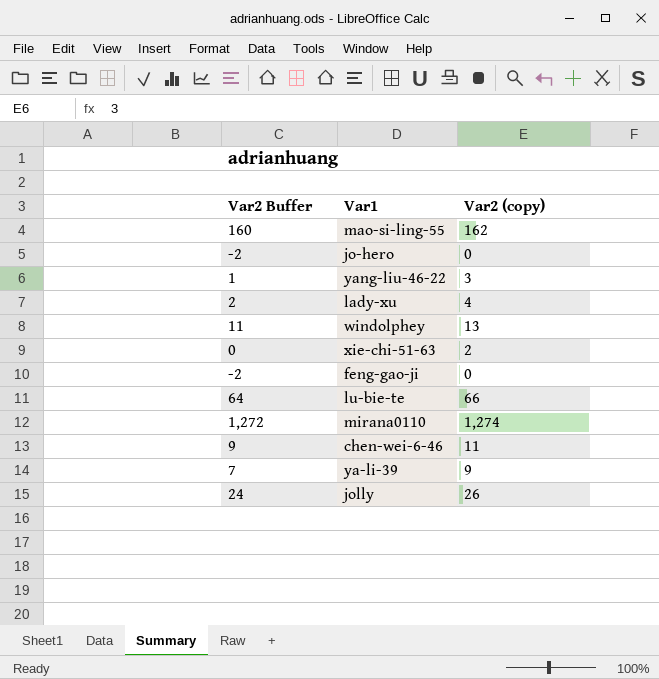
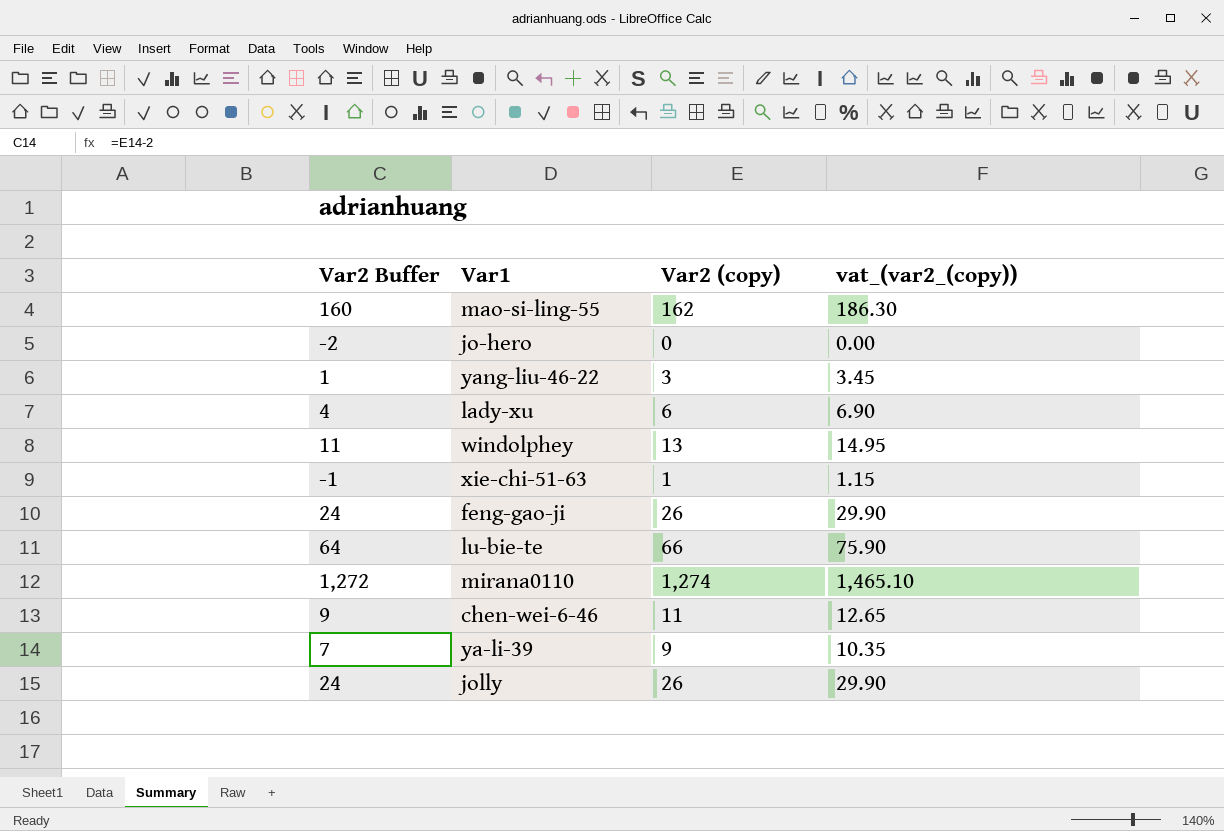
column vat_(var2_(copy)) | formula: none -> [Var2 (copy)] * 1.15
lady-xu | Var2 Buffer: 2 -> 4
lady-xu | Var2 (copy): 4 -> 6
xie-chi-51-63 | Var2 Buffer: 0 -> -1
xie-chi-51-63 | Var2 (copy): 2 -> 1
feng-gao-ji | Var2 Buffer: -2 -> 24
feng-gao-ji | Var2 (copy): 0 -> 26

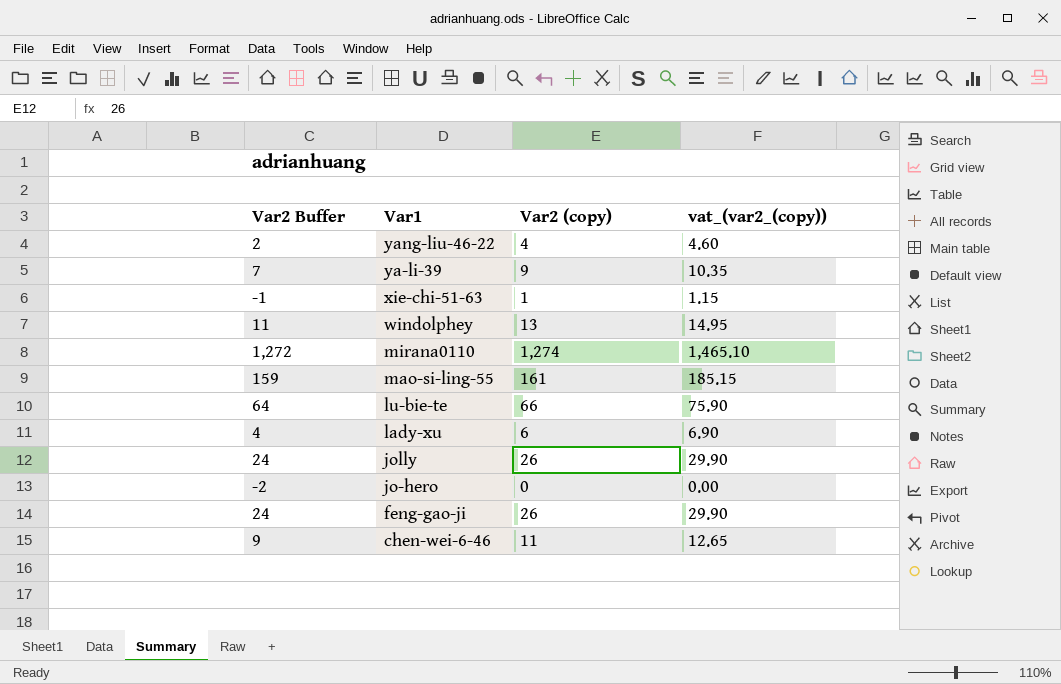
row order: none -> Var1 descending
yang-liu-46-22 | Var2 Buffer: 1 -> 2
yang-liu-46-22 | Var2 (copy): 3 -> 4
yang-liu-46-22 | vat_(var2_(copy)): 3.45 -> 4.60
mao-si-ling-55 | Var2 Buffer: 160 -> 159
mao-si-ling-55 | Var2 (copy): 162 -> 161
mao-si-ling-55 | vat_(var2_(copy)): 186.30 -> 185.15

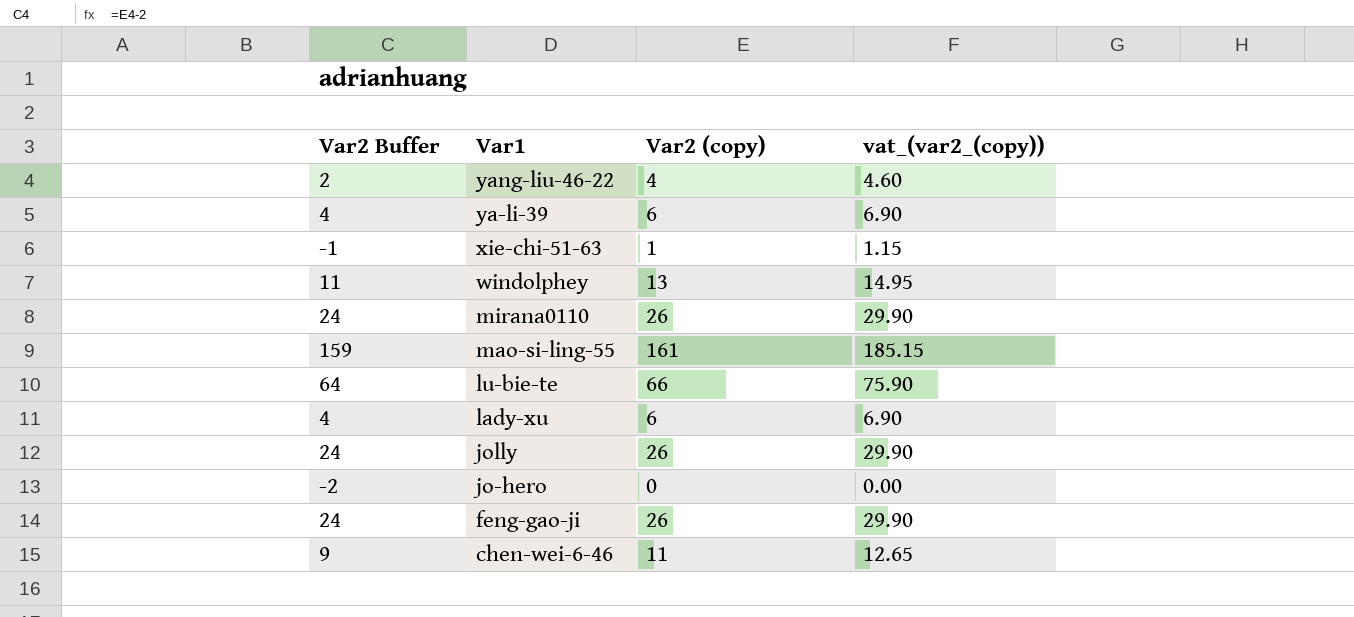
ya-li-39 | Var2 Buffer: 7 -> 4
ya-li-39 | Var2 (copy): 9 -> 6
ya-li-39 | vat_(var2_(copy)): 10.35 -> 6.90
mirana0110 | Var2 Buffer: 1,272 -> 24
mirana0110 | Var2 (copy): 1,274 -> 26
mirana0110 | vat_(var2_(copy)): 1,465.10 -> 29.90

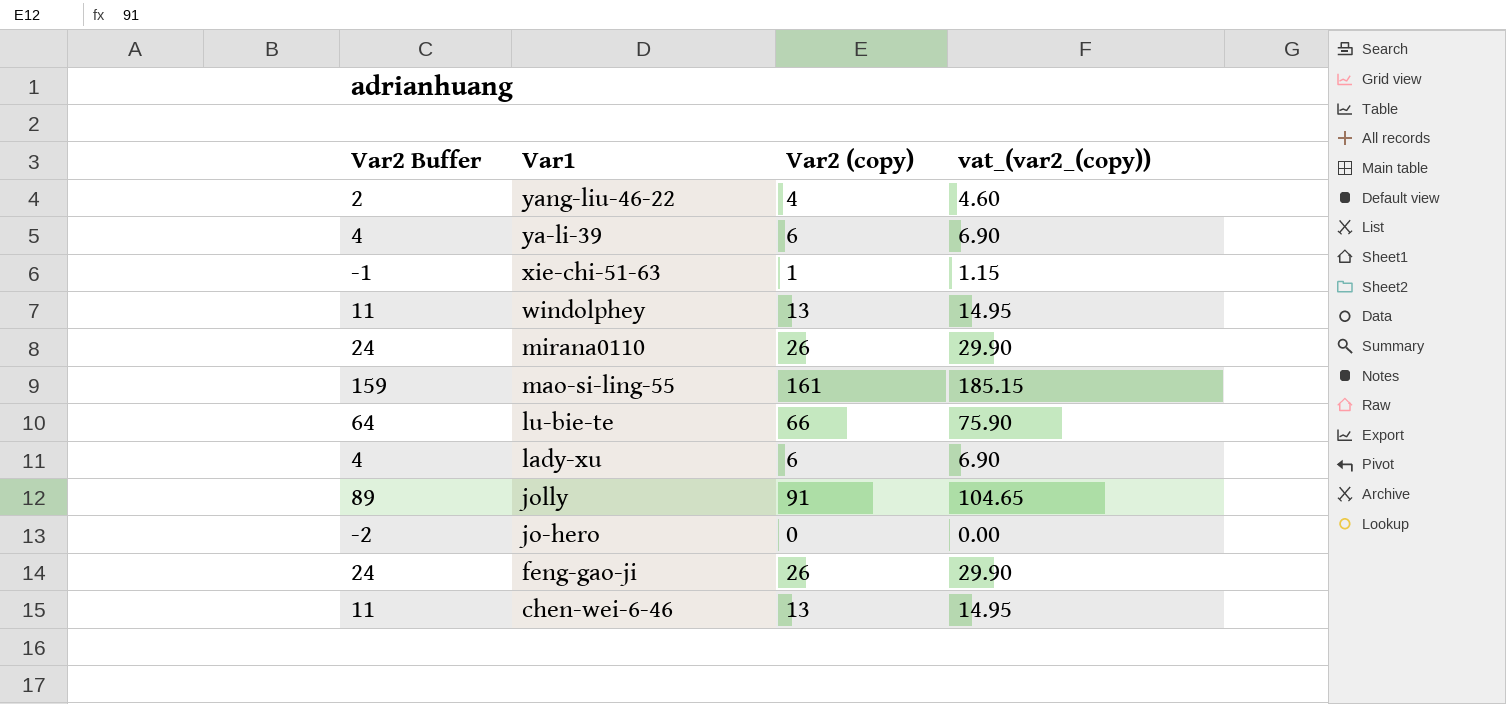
jolly | Var2 Buffer: 24 -> 89
jolly | Var2 (copy): 26 -> 91
jolly | vat_(var2_(copy)): 29.90 -> 104.65
chen-wei-6-46 | Var2 Buffer: 9 -> 11
chen-wei-6-46 | Var2 (copy): 11 -> 13
chen-wei-6-46 | vat_(var2_(copy)): 12.65 -> 14.95

